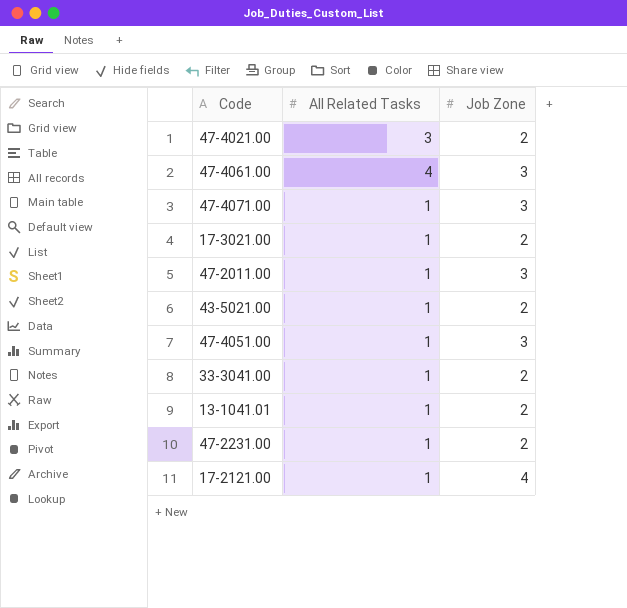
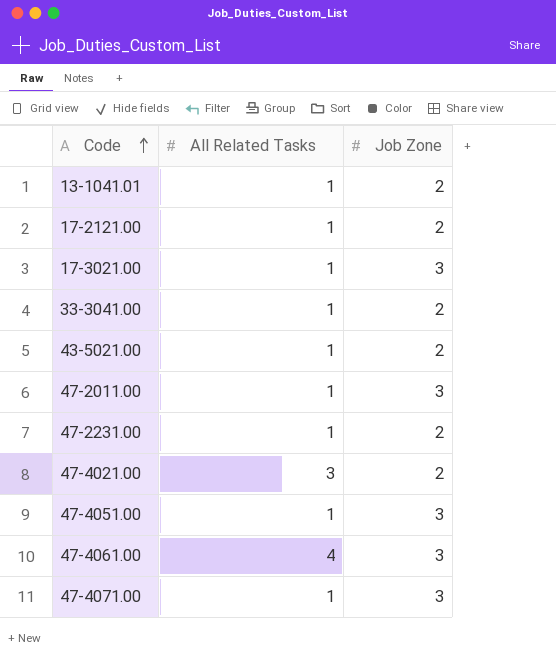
row order: none -> Code ascending
17-2121.00 | Job Zone: 4 -> 2
17-3021.00 | Job Zone: 2 -> 3

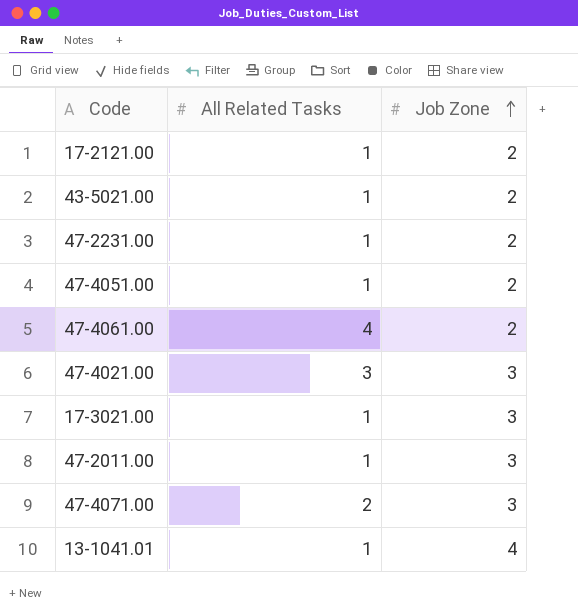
row order: Code ascending -> Job Zone ascending
row 33-3041.00: 1 | 2 -> none
47-4051.00 | Job Zone: 3 -> 2
47-4061.00 | Job Zone: 3 -> 2
47-4021.00 | Job Zone: 2 -> 3
47-4071.00 | All Related Tasks: 1 -> 2
13-1041.01 | Job Zone: 2 -> 4

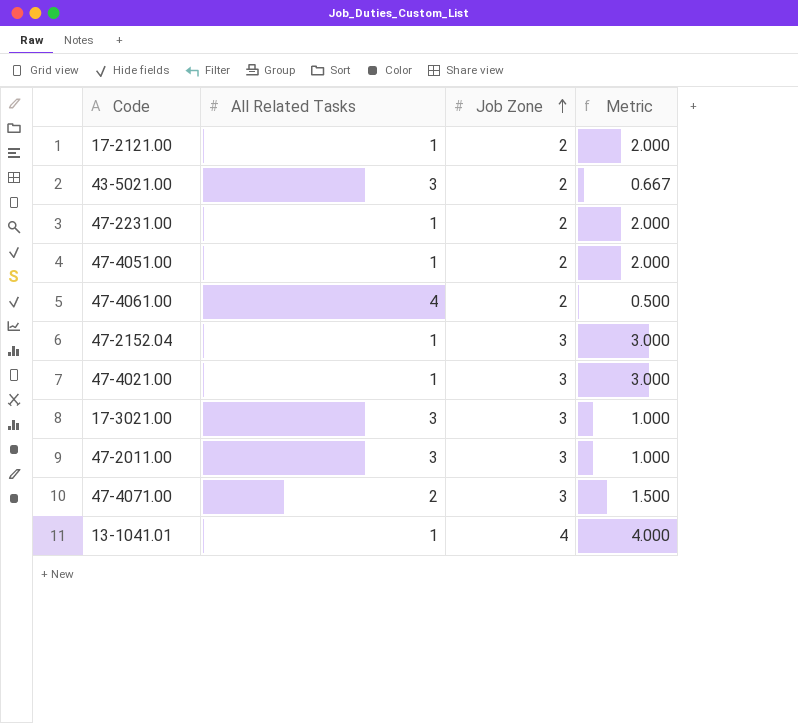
column Metric | formula: none -> [Job Zone] / [All Related Tasks]
43-5021.00 | All Related Tasks: 1 -> 3
row 47-2152.04: none -> 1 | 3 | 3.000
47-4021.00 | All Related Tasks: 3 -> 1
17-3021.00 | All Related Tasks: 1 -> 3
47-2011.00 | All Related Tasks: 1 -> 3

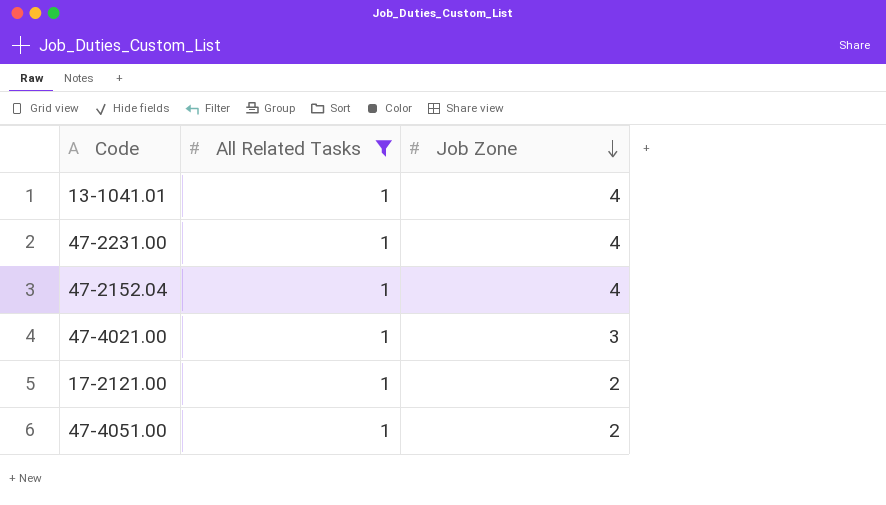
filter: none -> All Related Tasks = 1
row order: Job Zone ascending -> Job Zone descending
column Metric | formula: [Job Zone] / [All Related Tasks] -> none
47-2231.00 | Job Zone: 2 -> 4
47-2152.04 | Job Zone: 3 -> 4

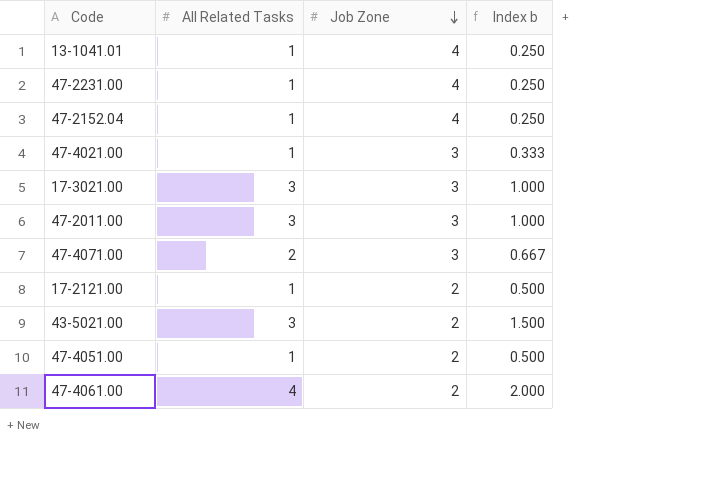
filter: All Related Tasks = 1 -> none
column Index b | formula: none -> [All Related Tasks] / [Job Zone]

